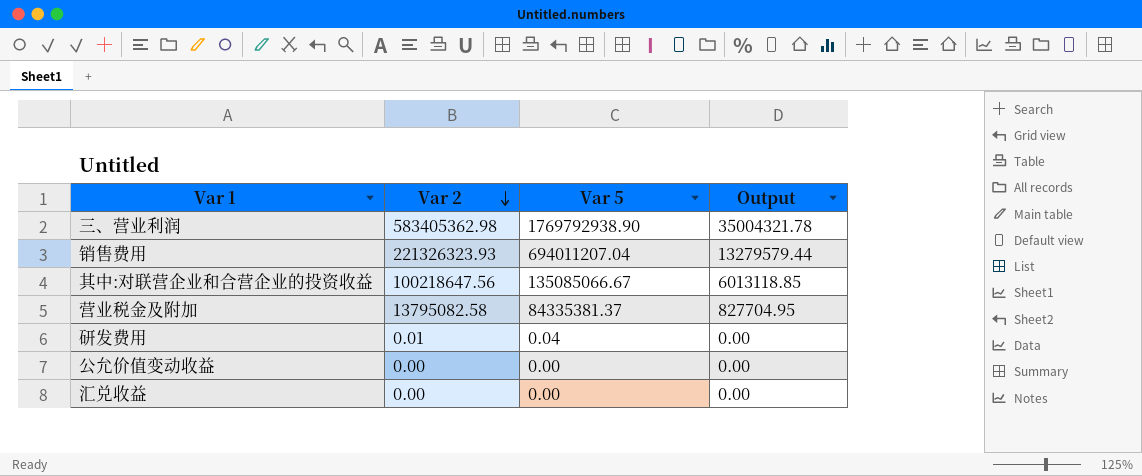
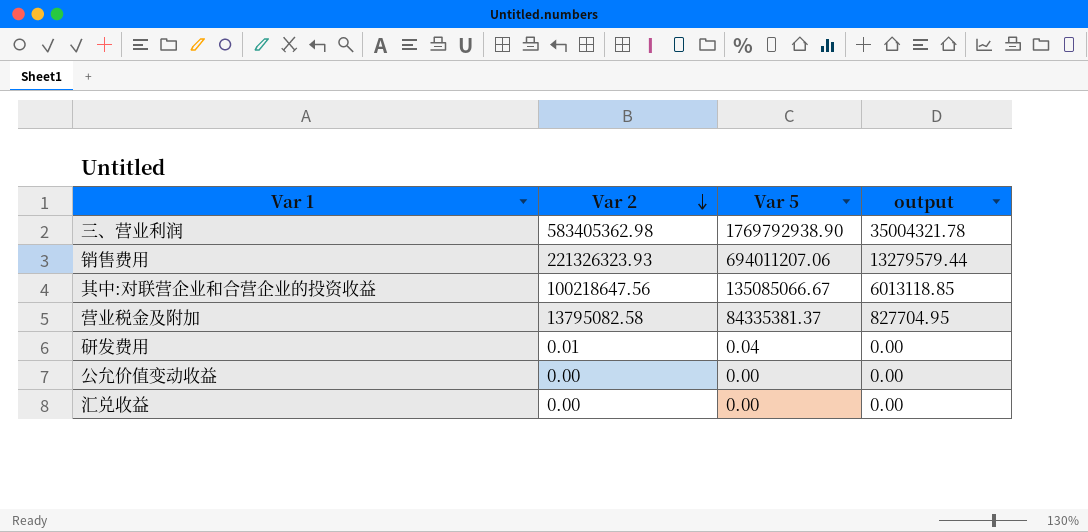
column name: Output -> output
销售费用 | Var 5: 694011207.04 -> 694011207.06

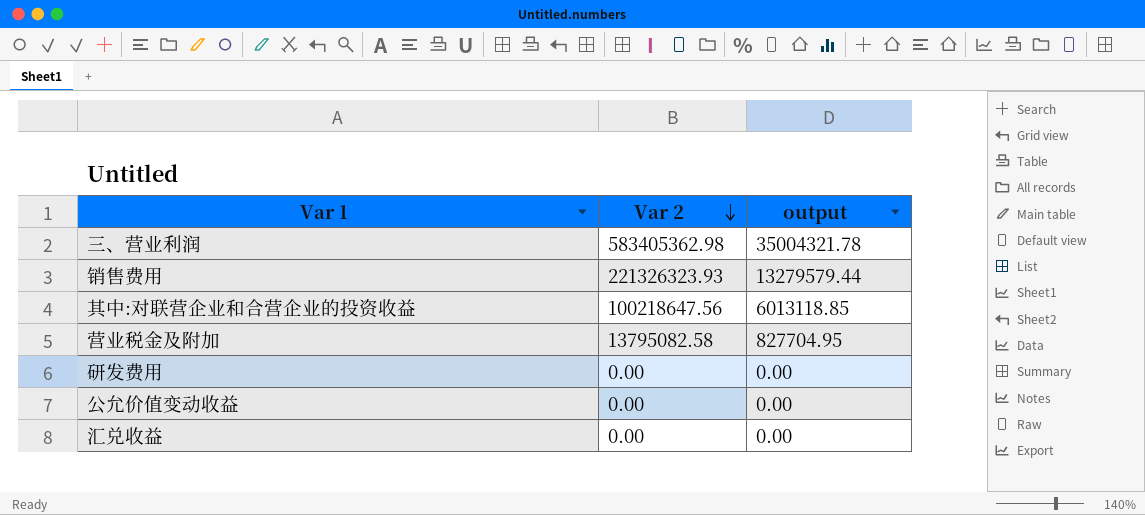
column Var 5 | position: 3 -> none
研发费用 | Var 2: 0.01 -> 0.00

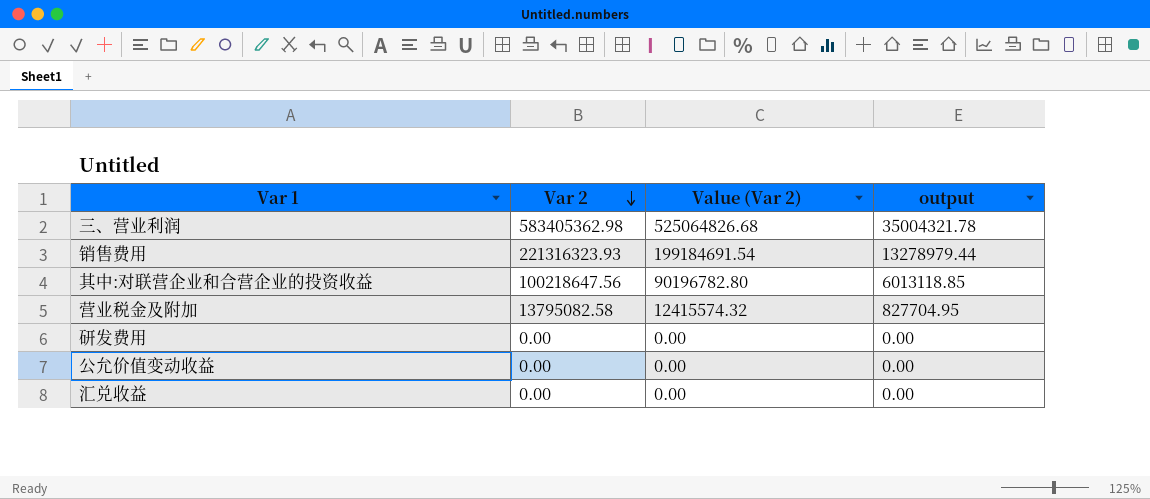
column Value (Var 2) | formula: none -> [Var 2] * 0.9
销售费用 | Var 2: 221326323.93 -> 221316323.93
销售费用 | output: 13279579.44 -> 13278979.44

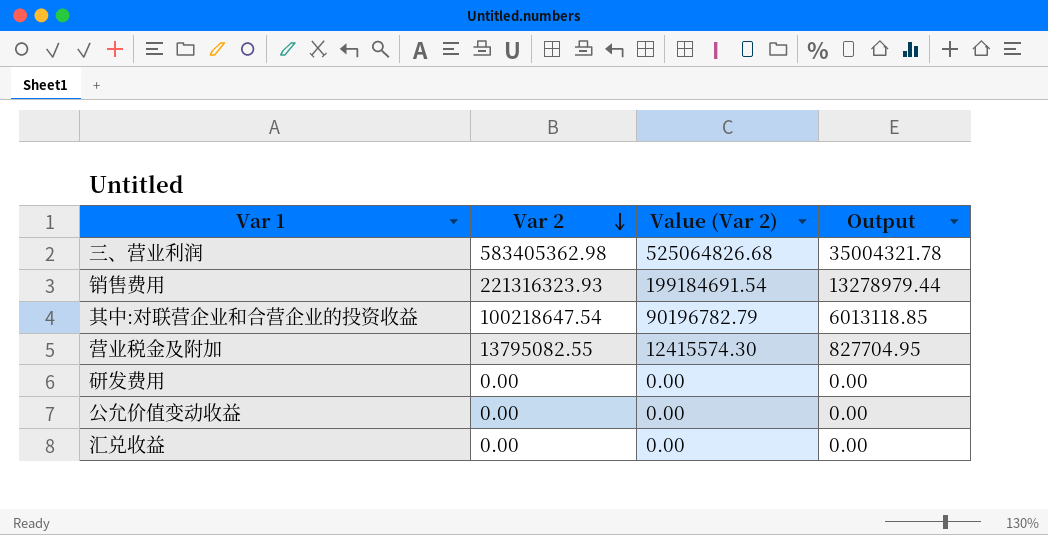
column name: output -> Output
其中:对联营企业和合营企业的投资收益 | Var 2: 100218647.56 -> 100218647.54
其中:对联营企业和合营企业的投资收益 | Value (Var 2): 90196782.80 -> 90196782.79
营业税金及附加 | Var 2: 13795082.58 -> 13795082.55
营业税金及附加 | Value (Var 2): 12415574.32 -> 12415574.30

